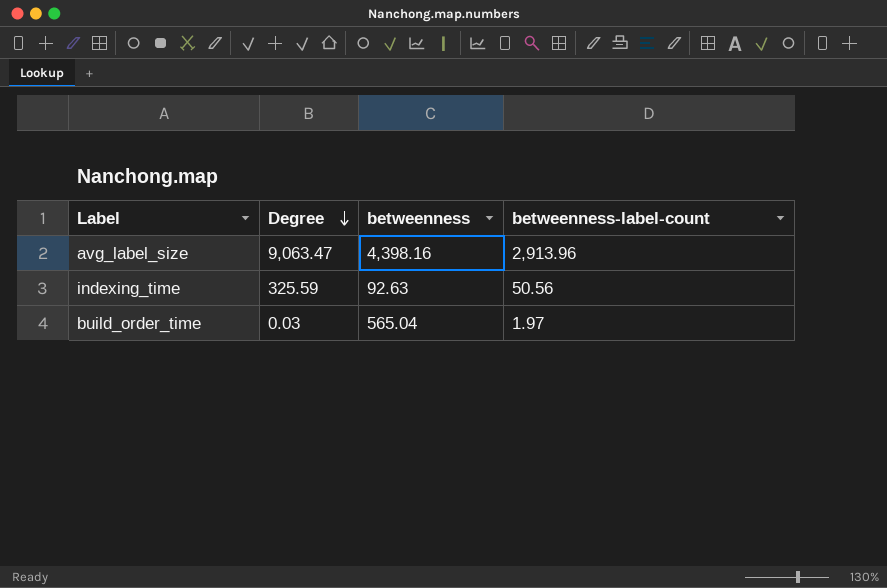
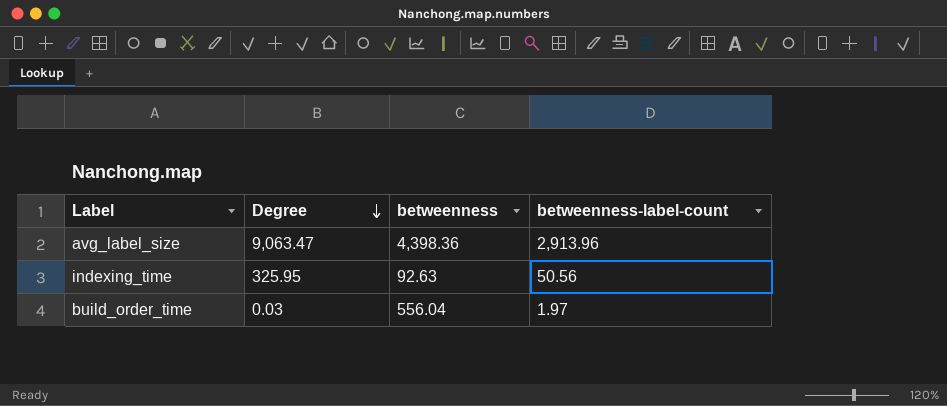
avg_label_size | betweenness: 4,398.16 -> 4,398.36
indexing_time | Degree: 325.59 -> 325.95
build_order_time | betweenness: 565.04 -> 556.04

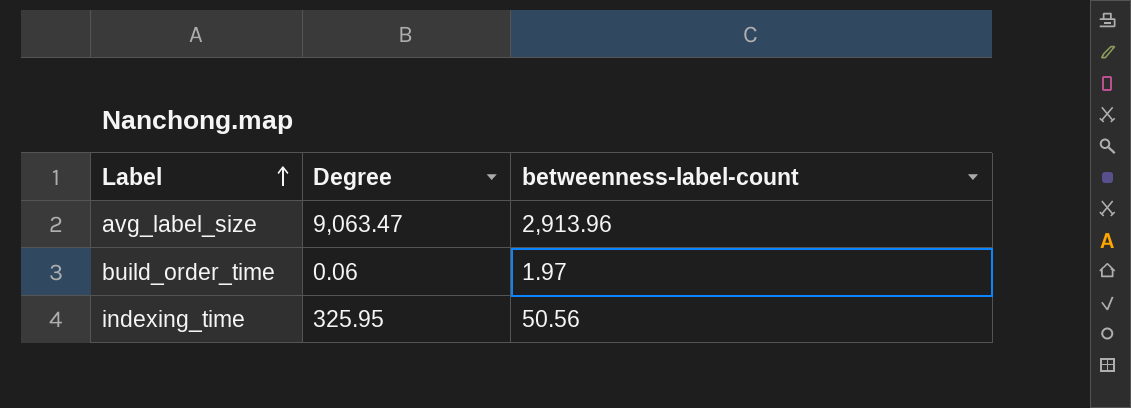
row order: Degree descending -> Label ascending
column betweenness | position: 3 -> none
build_order_time | Degree: 0.03 -> 0.06

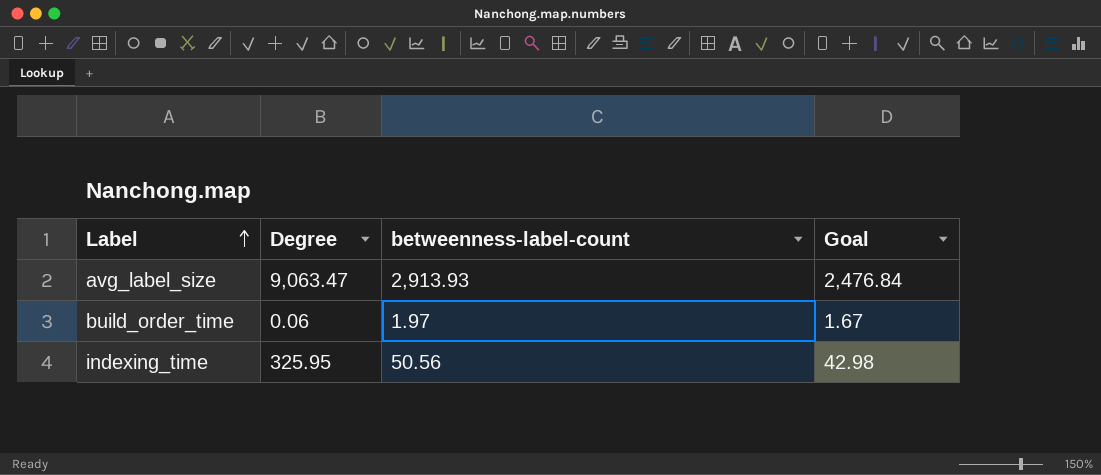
column Goal | formula: none -> [betweenness-label-count] * 0.85
avg_label_size | betweenness-label-count: 2,913.96 -> 2,913.93

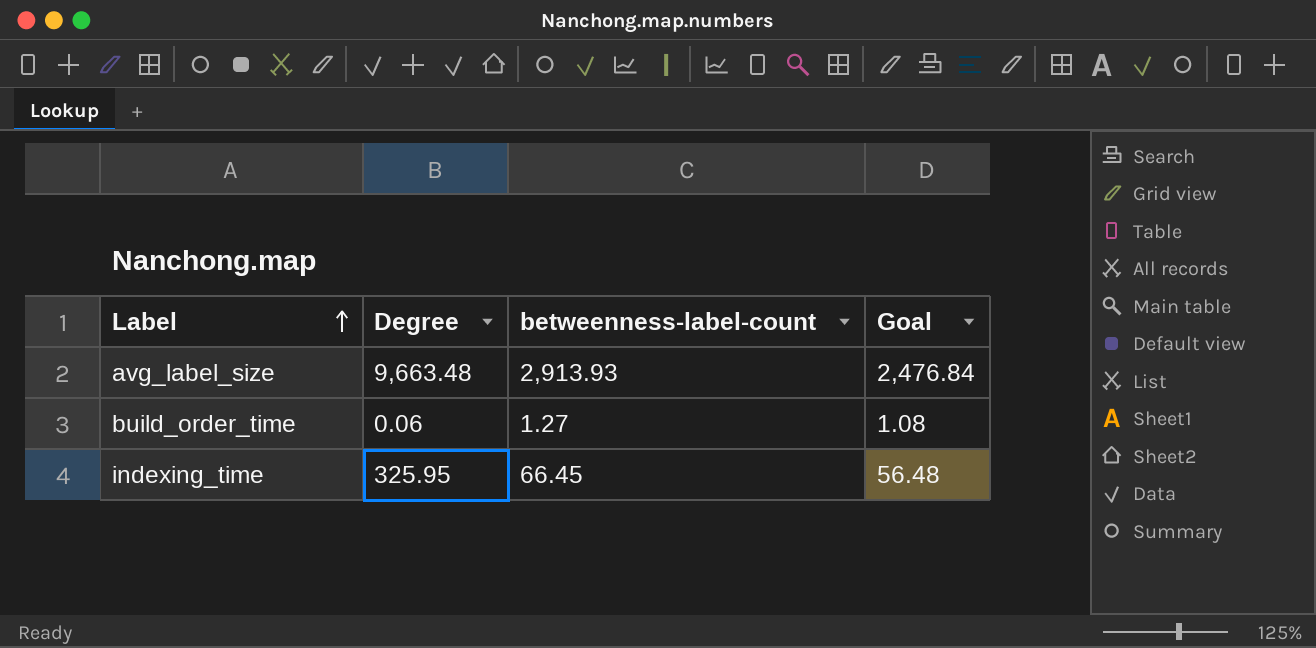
avg_label_size | Degree: 9,063.47 -> 9,663.48
build_order_time | betweenness-label-count: 1.97 -> 1.27
build_order_time | Goal: 1.67 -> 1.08
indexing_time | betweenness-label-count: 50.56 -> 66.45
indexing_time | Goal: 42.98 -> 56.48

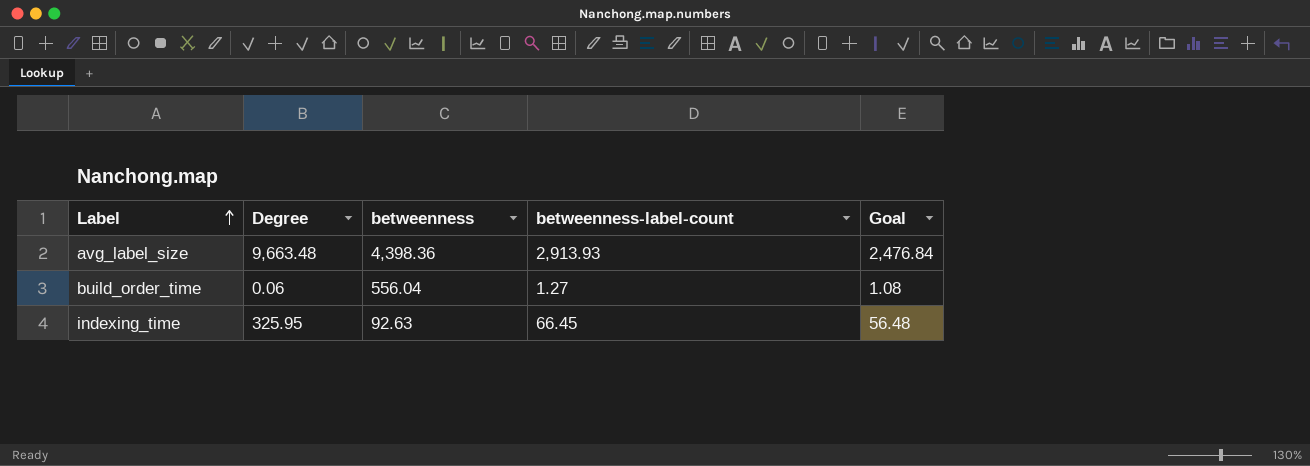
column betweenness | position: none -> 3

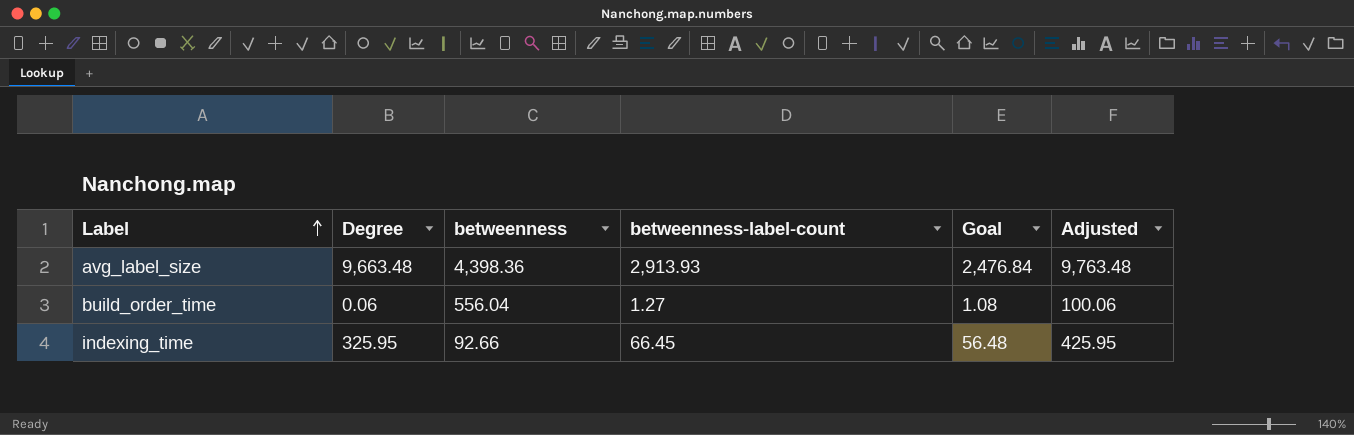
column Adjusted | formula: none -> [Degree] + 100
indexing_time | betweenness: 92.63 -> 92.66

